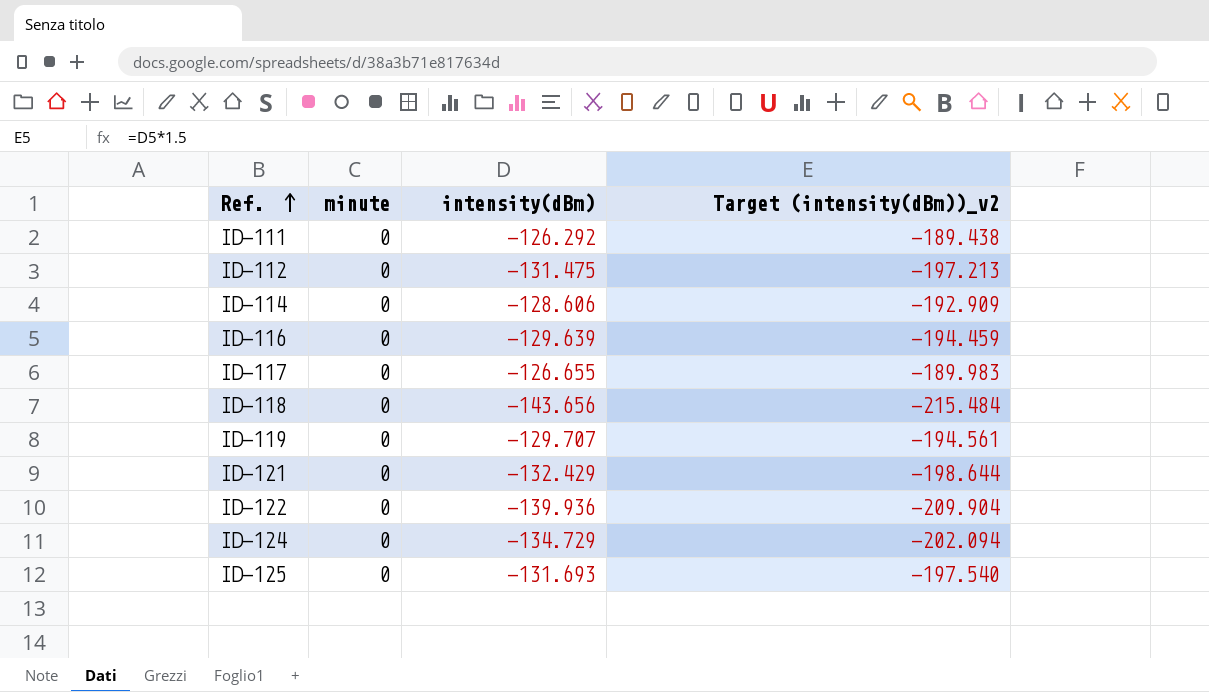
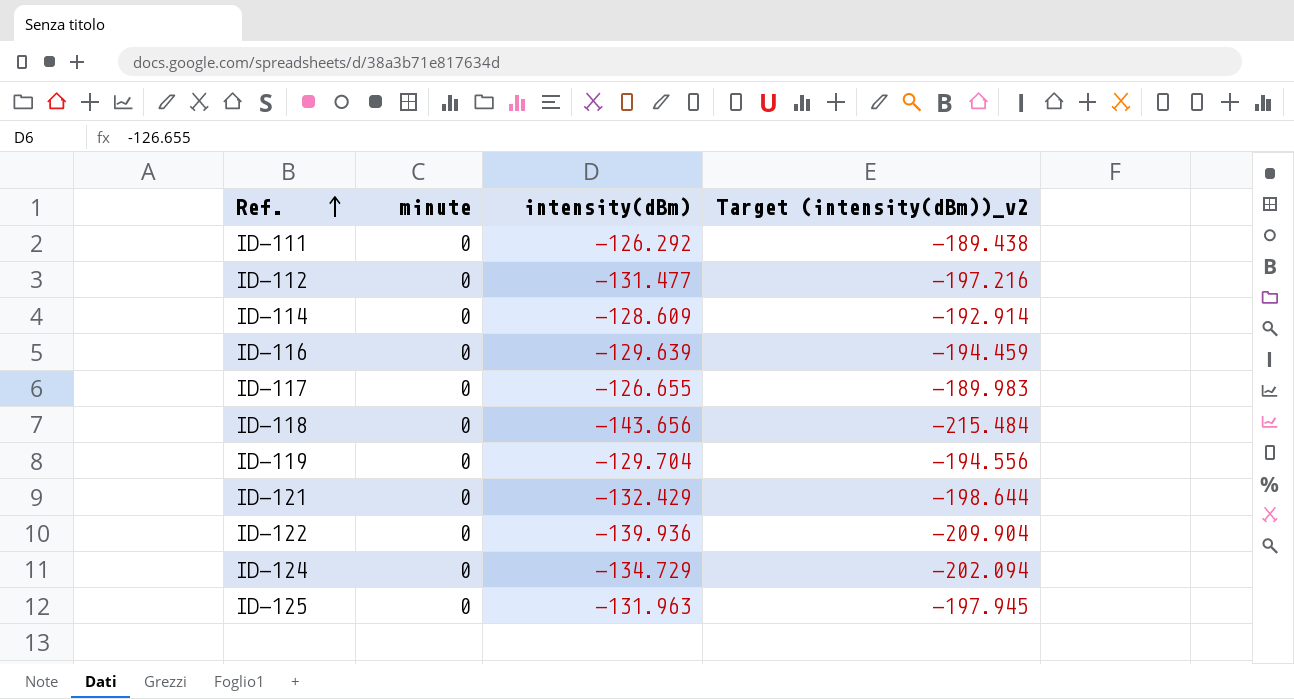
ID-112 | intensity(dBm): -131.475 -> -131.477
ID-112 | Target (intensity(dBm))_v2: -197.213 -> -197.216
ID-114 | intensity(dBm): -128.606 -> -128.609
ID-114 | Target (intensity(dBm))_v2: -192.909 -> -192.914
ID-119 | intensity(dBm): -129.707 -> -129.704
ID-119 | Target (intensity(dBm))_v2: -194.561 -> -194.556
ID-125 | intensity(dBm): -131.693 -> -131.963
ID-125 | Target (intensity(dBm))_v2: -197.540 -> -197.945

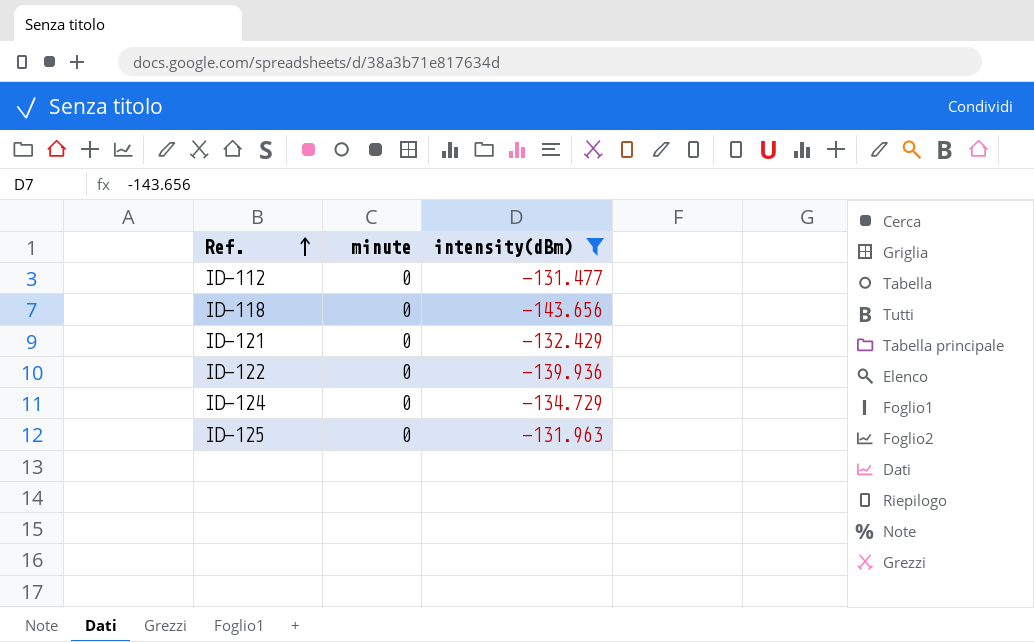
filter: none -> intensity(dBm) <= -131.477
column Target (intensity(dBm))_v2 | formula: [intensity(dBm)] * 1.5 -> none

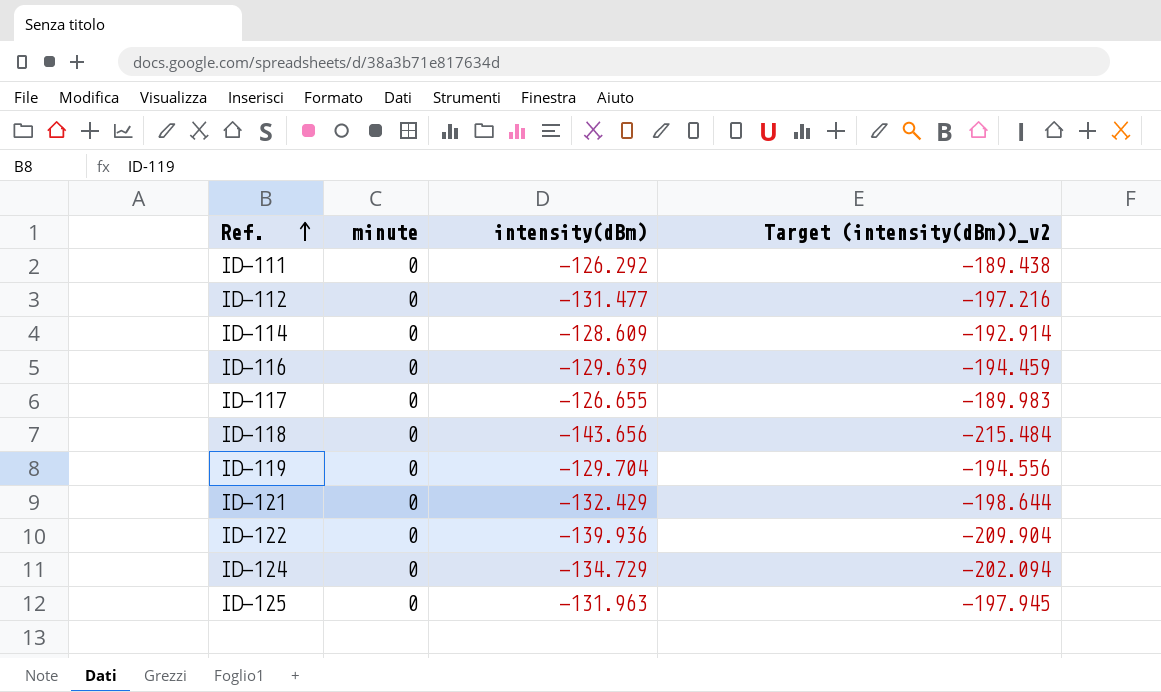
filter: intensity(dBm) <= -131.477 -> none
column Target (intensity(dBm))_v2 | formula: none -> [intensity(dBm)] * 1.5

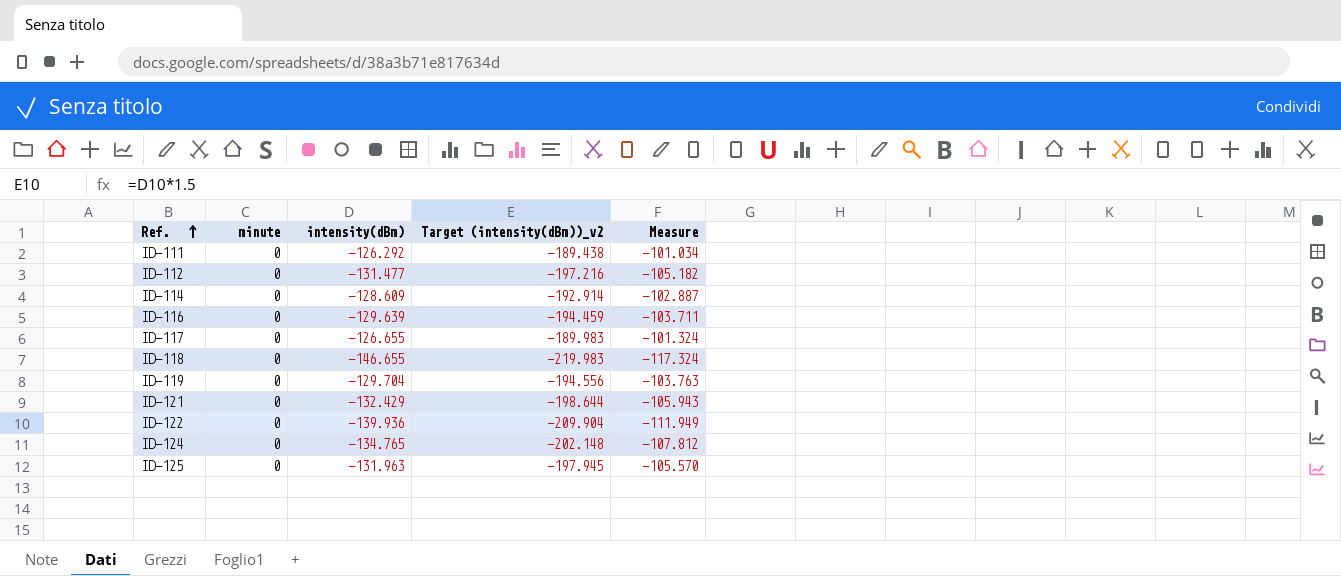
column Measure | formula: none -> [intensity(dBm)] * 0.8
ID-118 | intensity(dBm): -143.656 -> -146.655
ID-118 | Target (intensity(dBm))_v2: -215.484 -> -219.983
ID-124 | intensity(dBm): -134.729 -> -134.765
ID-124 | Target (intensity(dBm))_v2: -202.094 -> -202.148

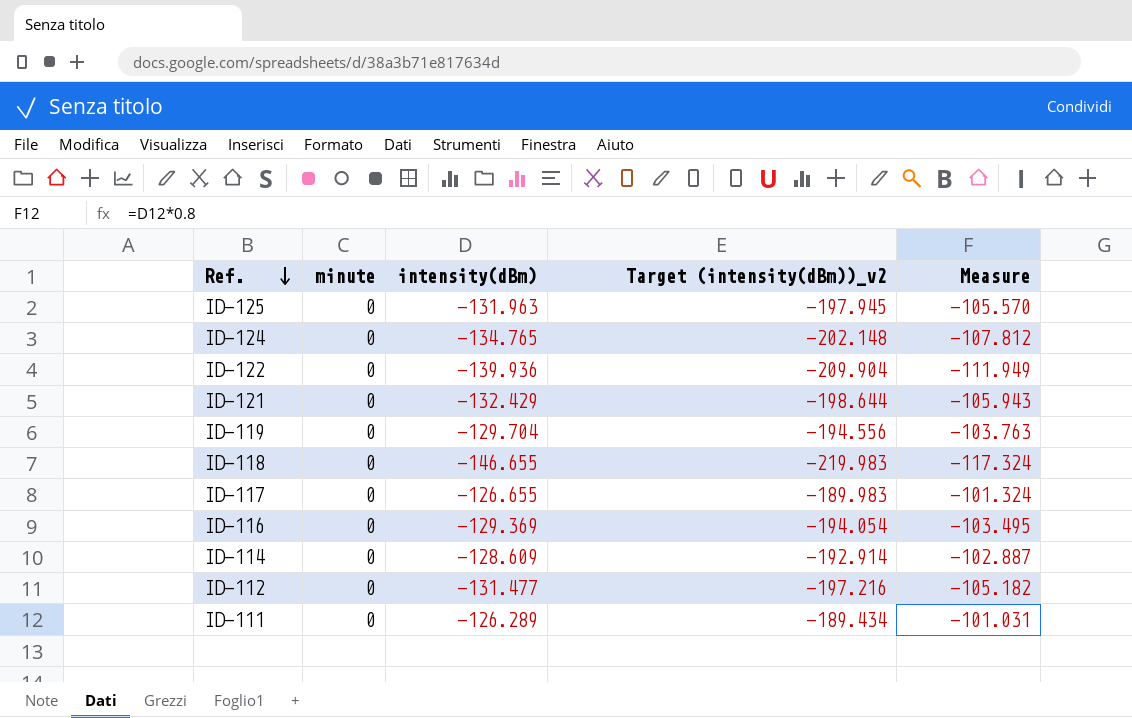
row order: Ref. ascending -> Ref. descending
ID-116 | intensity(dBm): -129.639 -> -129.369
ID-116 | Target (intensity(dBm))_v2: -194.459 -> -194.054
ID-116 | Measure: -103.711 -> -103.495
ID-111 | intensity(dBm): -126.292 -> -126.289
ID-111 | Target (intensity(dBm))_v2: -189.438 -> -189.434
ID-111 | Measure: -101.034 -> -101.031

